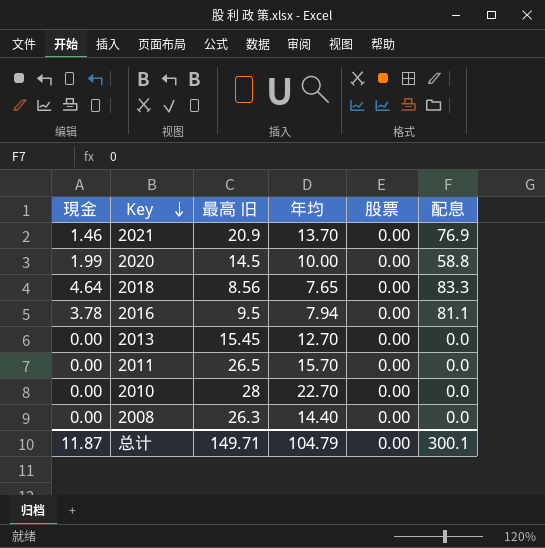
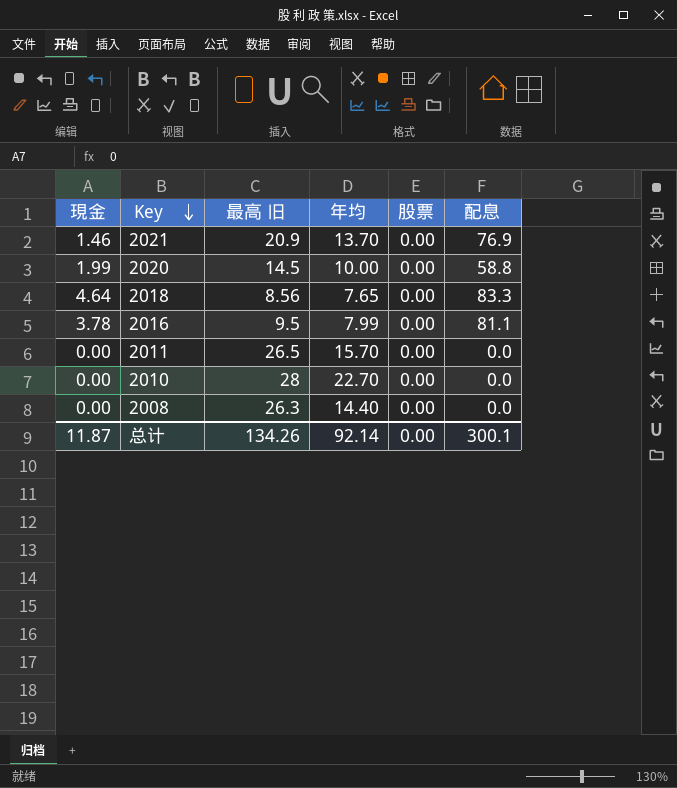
row 2013: 0.00 | 15.45 | 12.70 | 0.00 | 0.0 -> none
2016 | 年均: 7.94 -> 7.99
总计 | 最高 旧: 149.71 -> 134.26
总计 | 年均: 104.79 -> 92.14

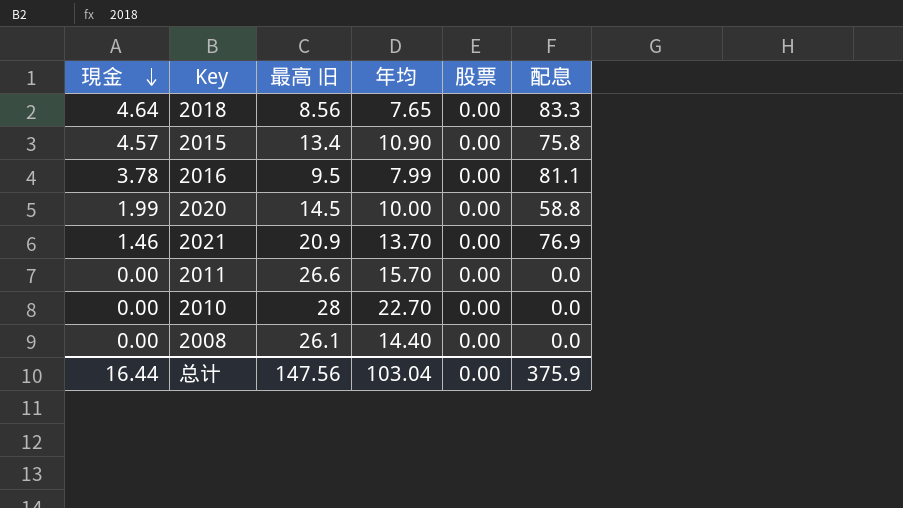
row order: Key descending -> 現金 descending
row 2015: none -> 4.57 | 13.4 | 10.90 | 0.00 | 75.8
2011 | 最高 旧: 26.5 -> 26.6
2008 | 最高 旧: 26.3 -> 26.1
总计 | 現金: 11.87 -> 16.44
总计 | 最高 旧: 134.26 -> 147.56
总计 | 年均: 92.14 -> 103.04
总计 | 配息: 300.1 -> 375.9

